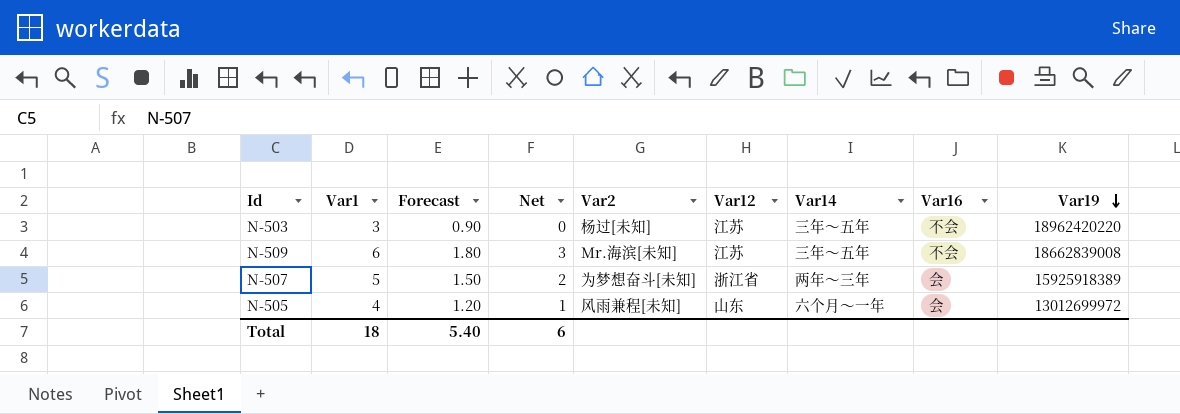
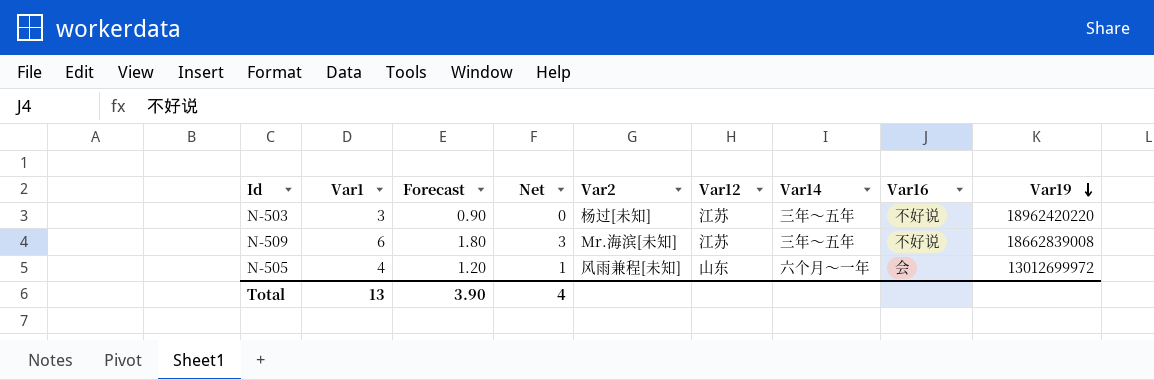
row N-507: 5 | 1.50 | 2 | 为梦想奋斗[未知] | 浙江省 | 两年～三年 | 会 | 15925918389 -> none
N-503 | Var16: 不会 -> 不好说
N-509 | Var16: 不会 -> 不好说
Total | Var1: 18 -> 13
Total | Forecast: 5.40 -> 3.90
Total | Net: 6 -> 4

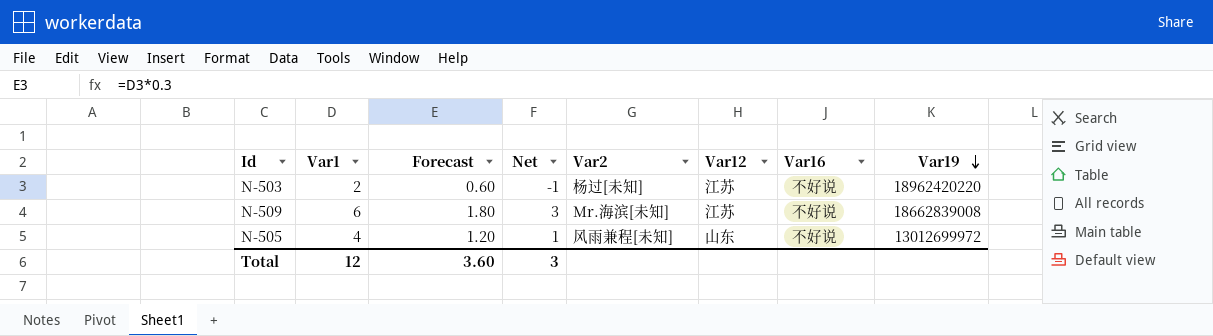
column Var14 | position: 7 -> none
N-503 | Var1: 3 -> 2
N-503 | Forecast: 0.90 -> 0.60
N-503 | Net: 0 -> -1
N-505 | Var16: 会 -> 不好说
Total | Var1: 13 -> 12
Total | Forecast: 3.90 -> 3.60
Total | Net: 4 -> 3

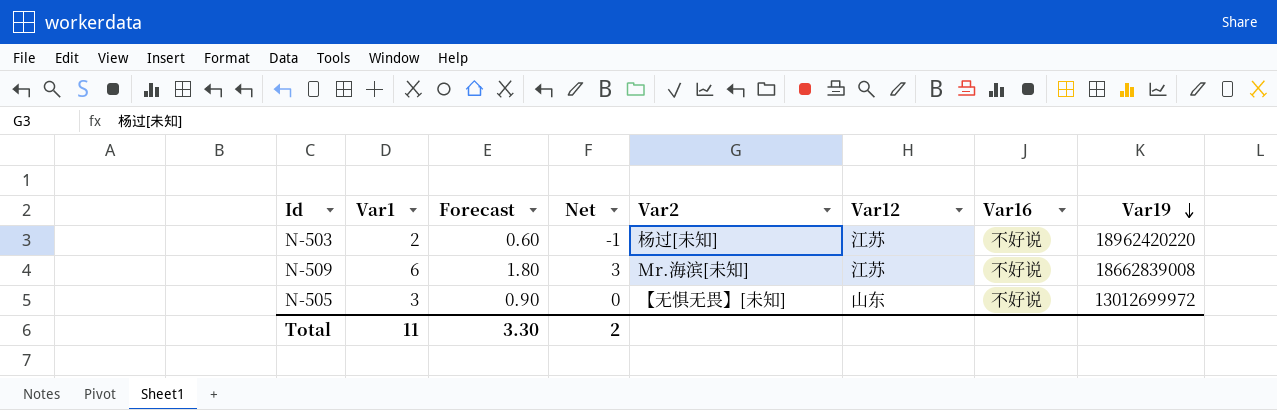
N-505 | Var1: 4 -> 3
N-505 | Forecast: 1.20 -> 0.90
N-505 | Net: 1 -> 0
N-505 | Var2: 风雨兼程[未知] -> 【无惧无畏】[未知]
Total | Var1: 12 -> 11
Total | Forecast: 3.60 -> 3.30
Total | Net: 3 -> 2

